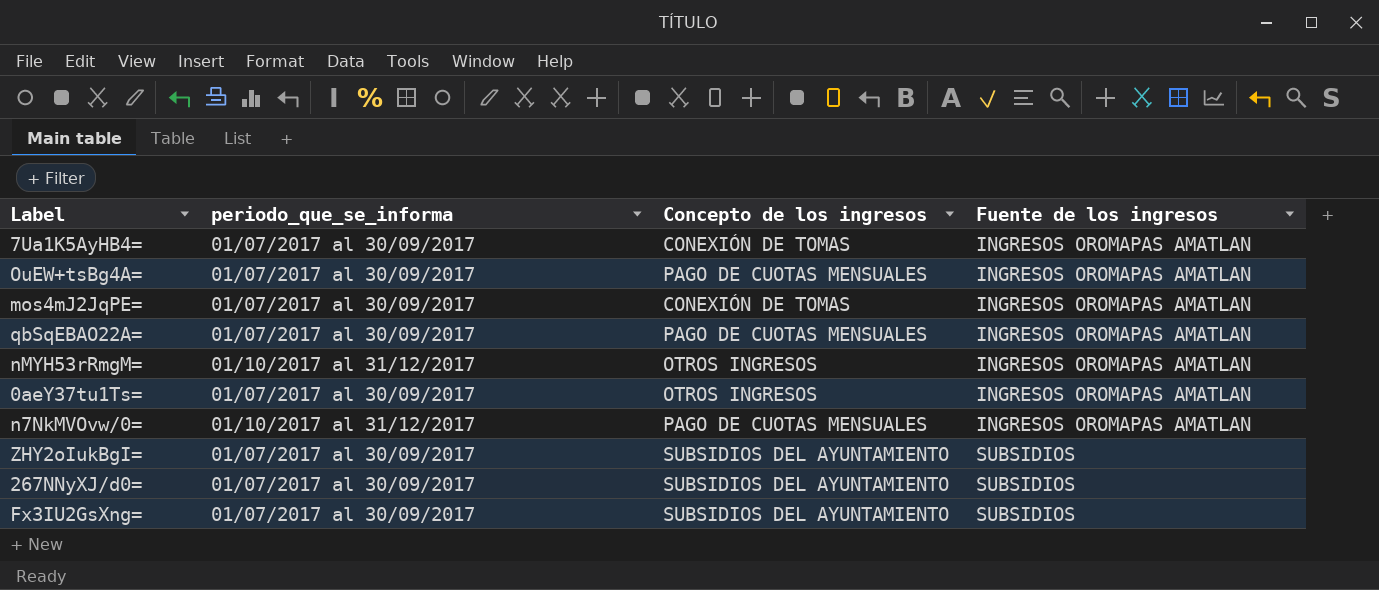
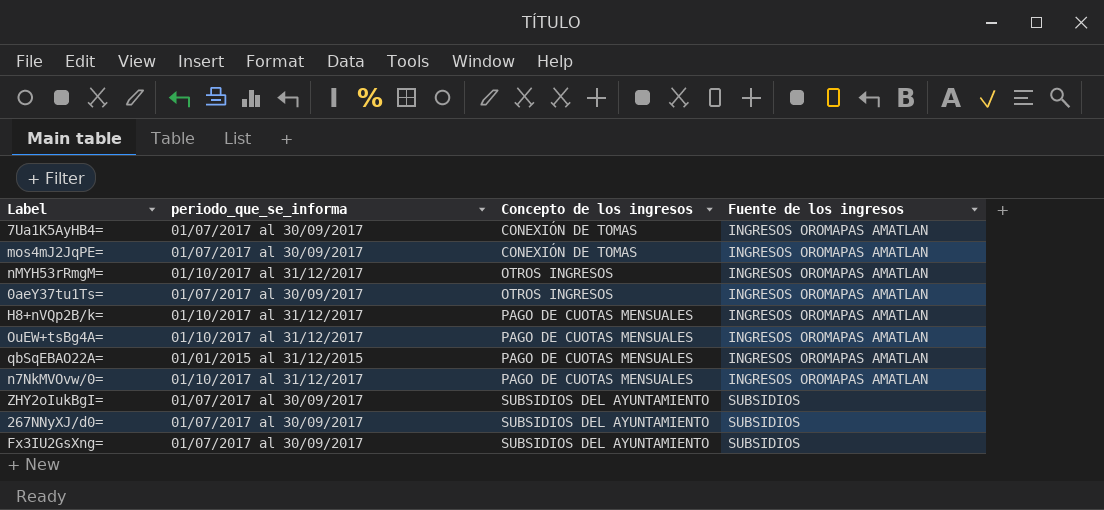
row order: Fuente de los ingresos ascending -> Concepto de los ingresos ascending
row H8+nVQp2B/k=: none -> 01/10/2017 al 31/12/2017 | PAGO DE CUOTAS MENSUALES | INGRESOS OROMAPAS AMATLAN
OuEW+tsBg4A= | periodo_que_se_informa: 01/07/2017 al 30/09/2017 -> 01/10/2017 al 31/12/2017
qbSqEBAO22A= | periodo_que_se_informa: 01/07/2017 al 30/09/2017 -> 01/01/2015 al 31/12/2015

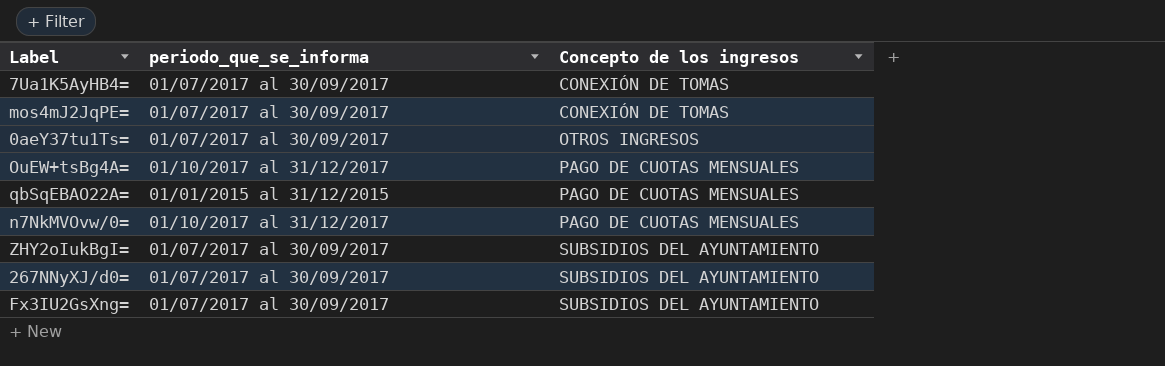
column Fuente de los ingresos | position: 4 -> none
row nMYH53rRmgM=: 01/10/2017 al 31/12/2017 | OTROS INGRESOS | INGRESOS OROMAPAS AMATLAN -> none
row H8+nVQp2B/k=: 01/10/2017 al 31/12/2017 | PAGO DE CUOTAS MENSUALES | INGRESOS OROMAPAS AMATLAN -> none

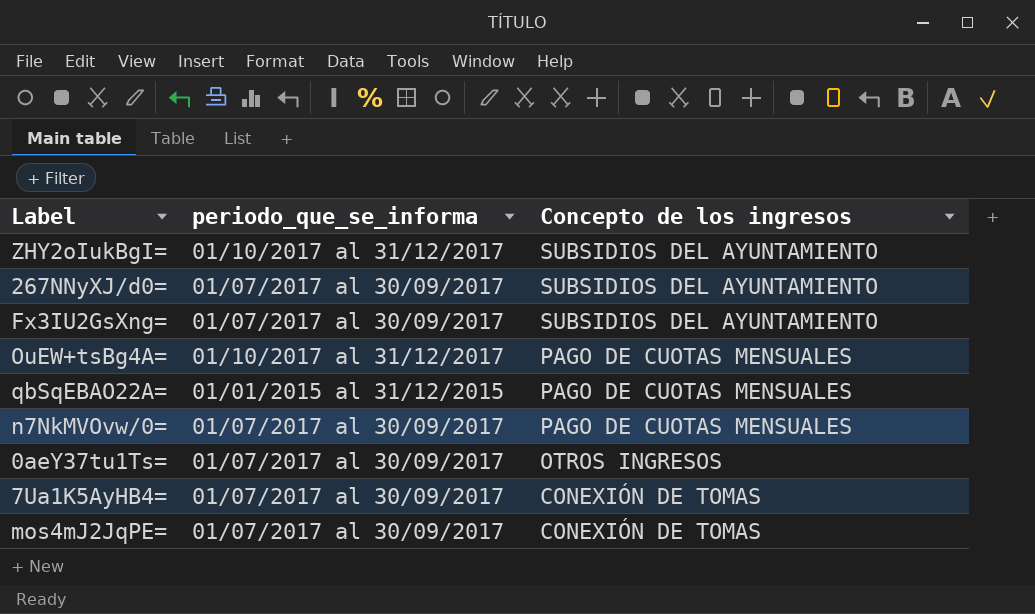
row order: Concepto de los ingresos ascending -> Concepto de los ingresos descending
ZHY2oIukBgI= | periodo_que_se_informa: 01/07/2017 al 30/09/2017 -> 01/10/2017 al 31/12/2017
n7NkMVOvw/0= | periodo_que_se_informa: 01/10/2017 al 31/12/2017 -> 01/07/2017 al 30/09/2017

